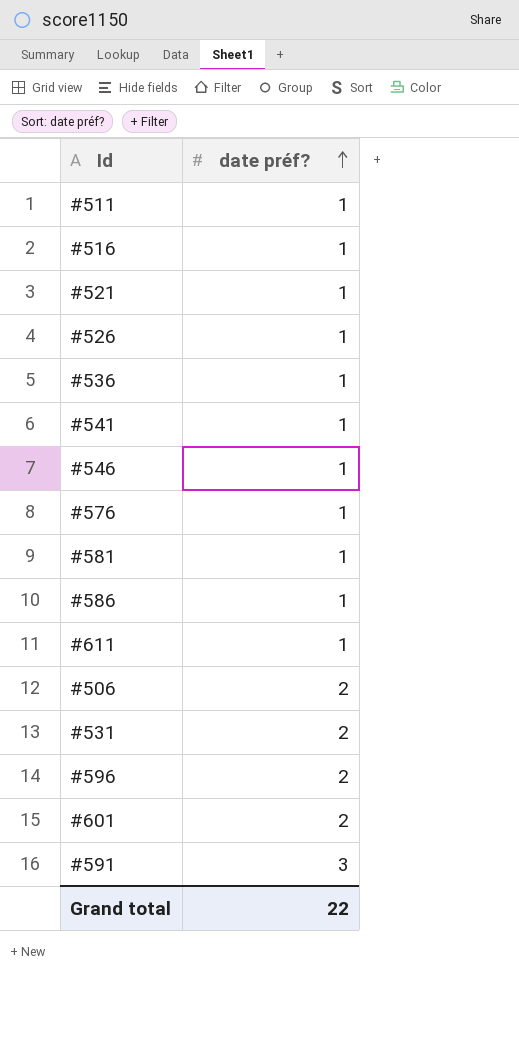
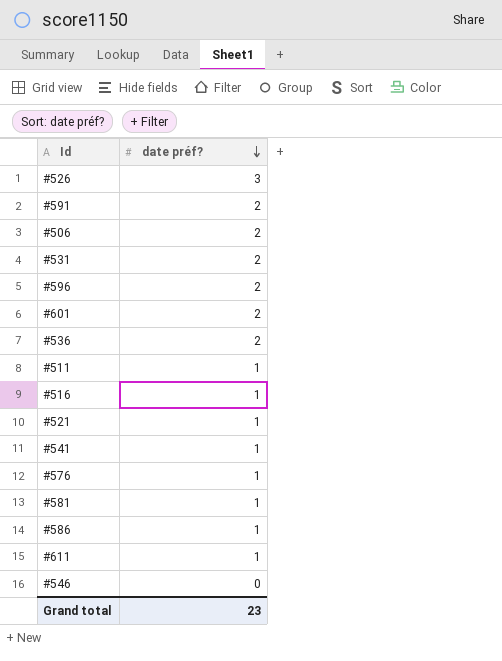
row order: date préf? ascending -> date préf? descending
#526 | date préf?: 1 -> 3
#591 | date préf?: 3 -> 2
#536 | date préf?: 1 -> 2
#546 | date préf?: 1 -> 0
Grand total | date préf?: 22 -> 23

